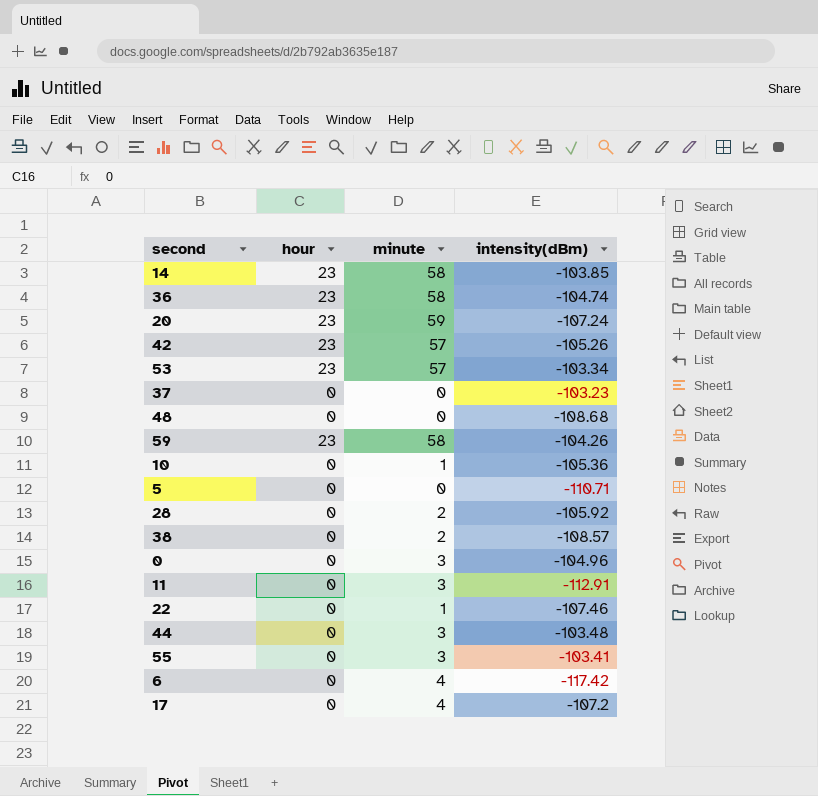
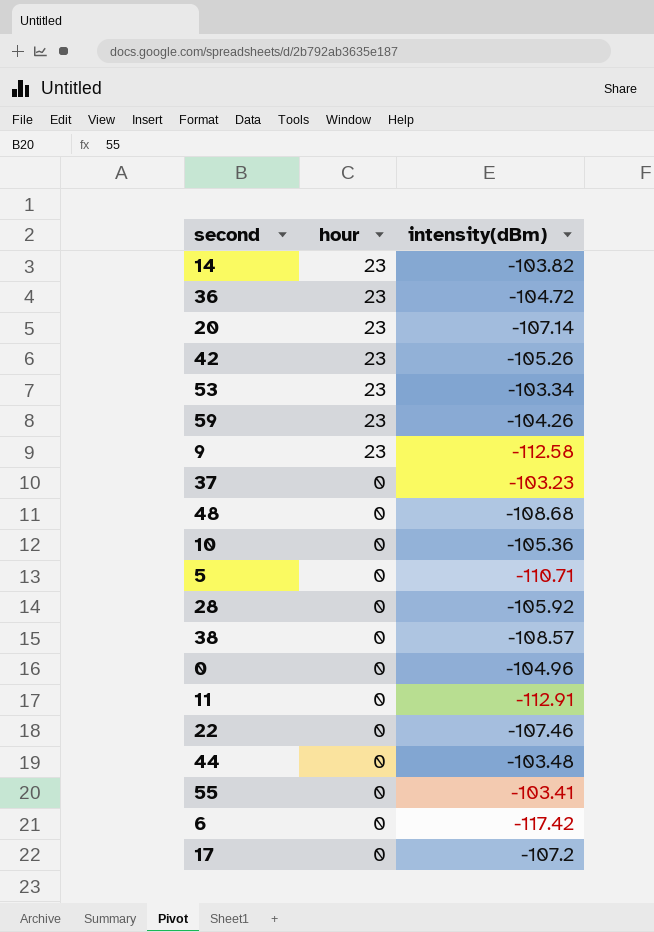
row order: none -> hour descending
column minute | position: 3 -> none
14 | intensity(dBm): -103.85 -> -103.82
36 | intensity(dBm): -104.74 -> -104.72
20 | intensity(dBm): -107.24 -> -107.14
row 9: none -> 23 | -112.58

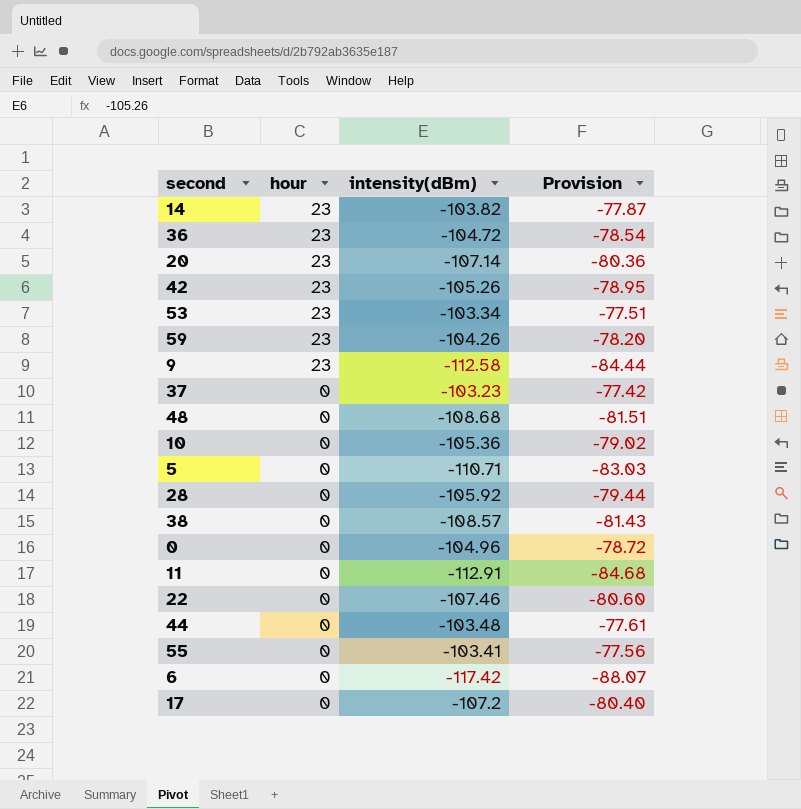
column Provision | formula: none -> [intensity(dBm)] * 0.75

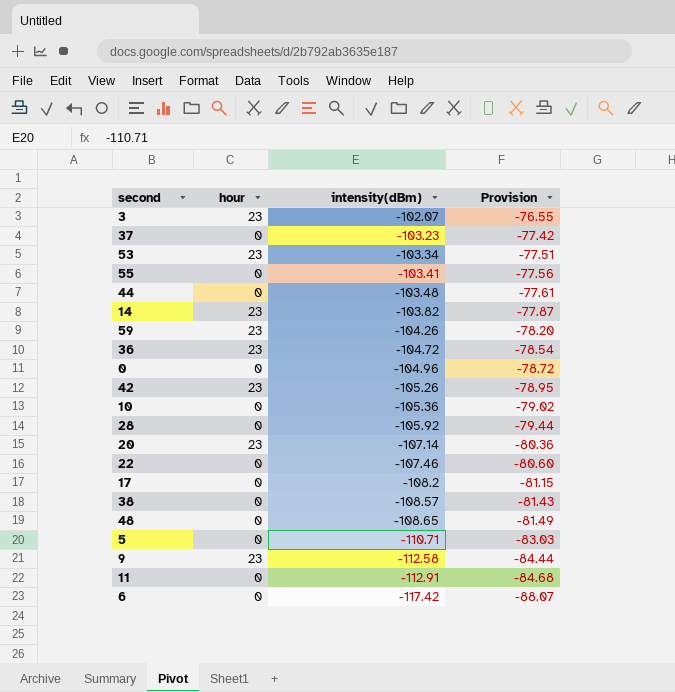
row order: hour descending -> intensity(dBm) descending
row 3: none -> 23 | -102.07 | -76.55
17 | intensity(dBm): -107.2 -> -108.2
17 | Provision: -80.40 -> -81.15
48 | intensity(dBm): -108.68 -> -108.65
48 | Provision: -81.51 -> -81.49

